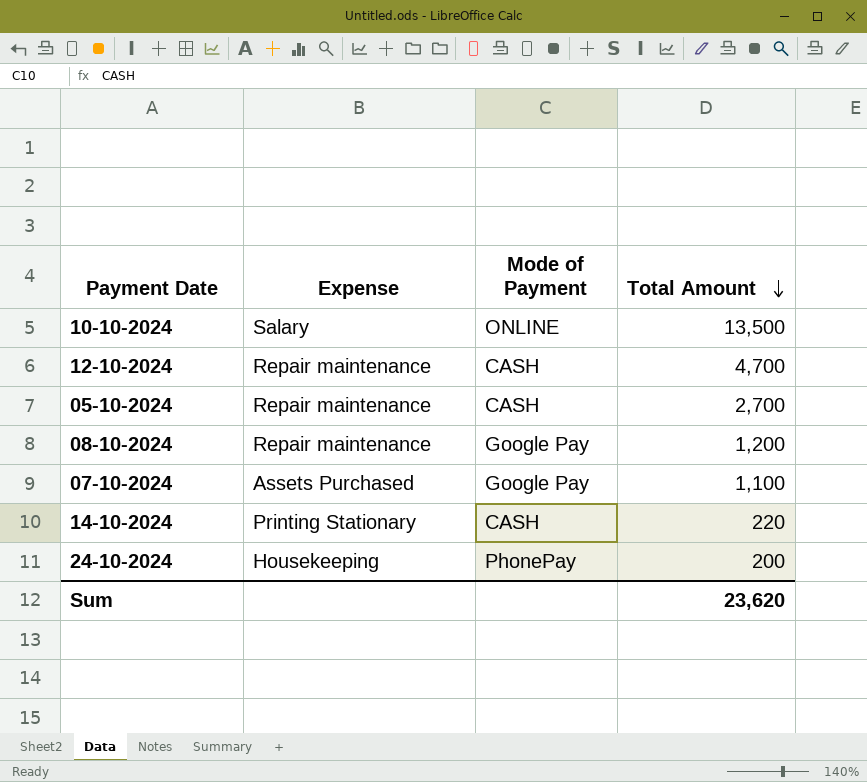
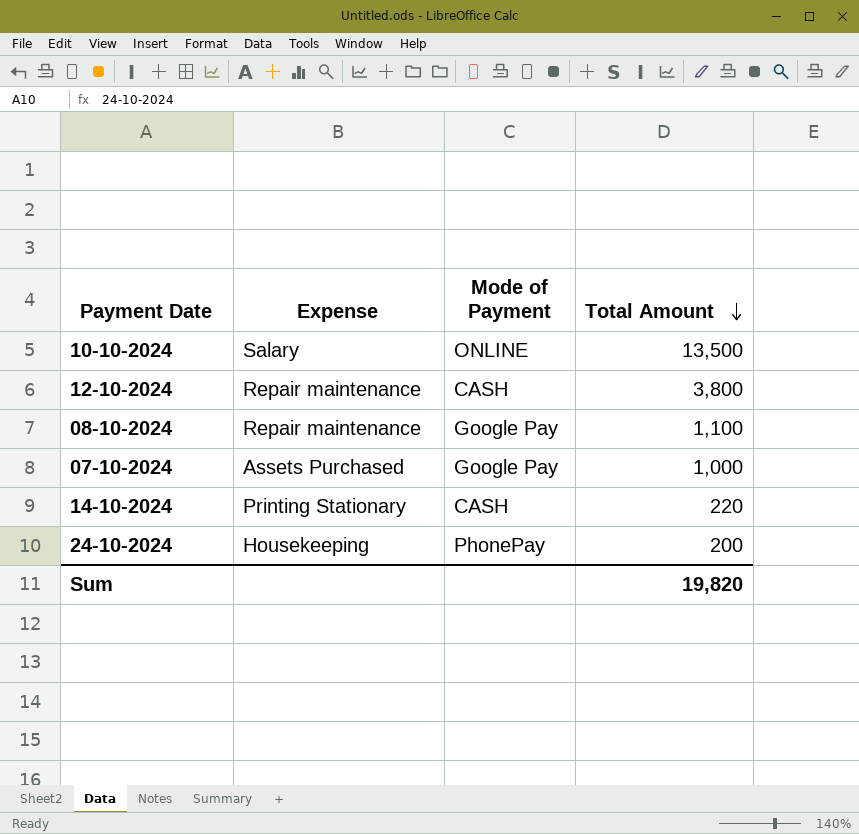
row 05-10-2024: Repair maintenance | CASH | 2,700 -> none
12-10-2024 | Total Amount: 4,700 -> 3,800
08-10-2024 | Total Amount: 1,200 -> 1,100
07-10-2024 | Total Amount: 1,100 -> 1,000
Sum | Total Amount: 23,620 -> 19,820

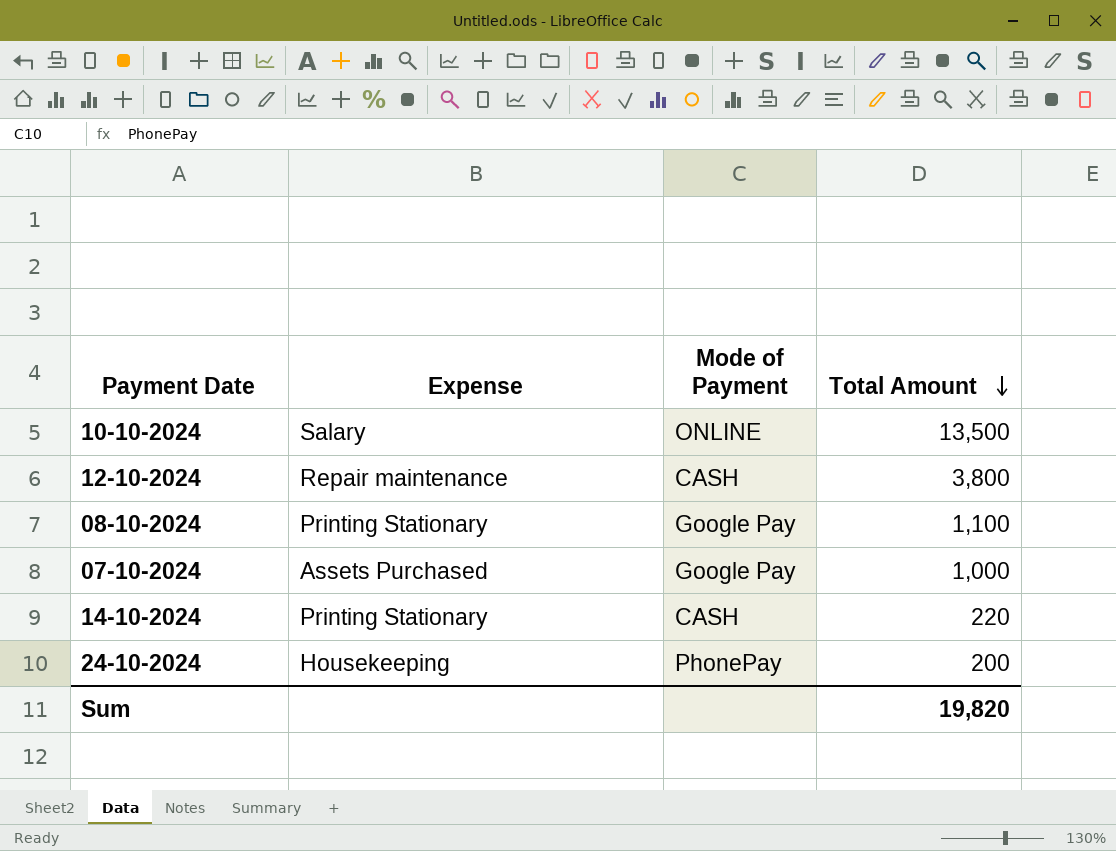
08-10-2024 | Expense: Repair maintenance -> Printing Stationary

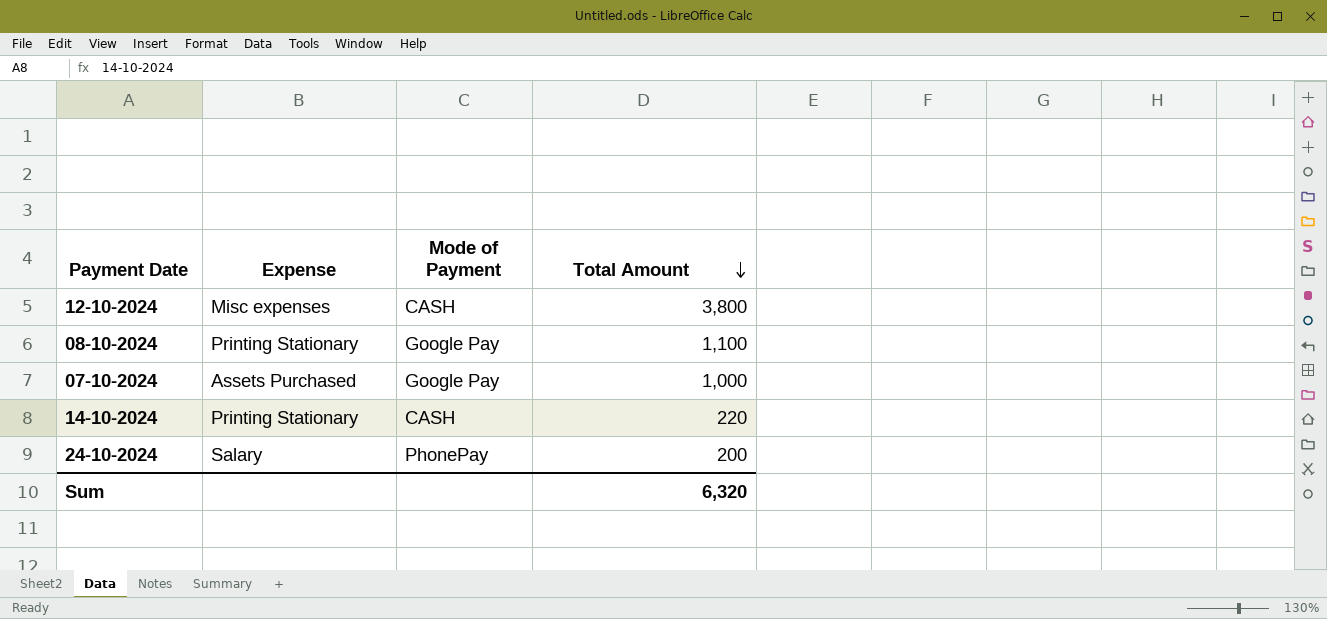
row 10-10-2024: Salary | ONLINE | 13,500 -> none
12-10-2024 | Expense: Repair maintenance -> Misc expenses
24-10-2024 | Expense: Housekeeping -> Salary
Sum | Total Amount: 19,820 -> 6,320

